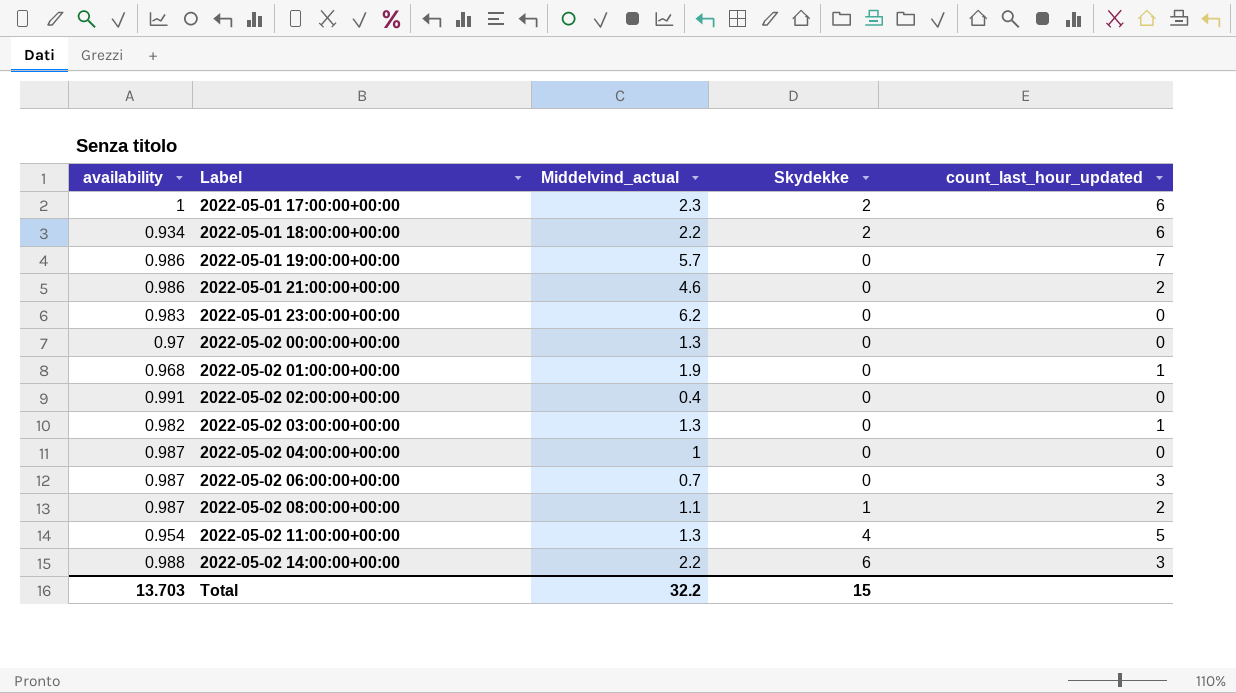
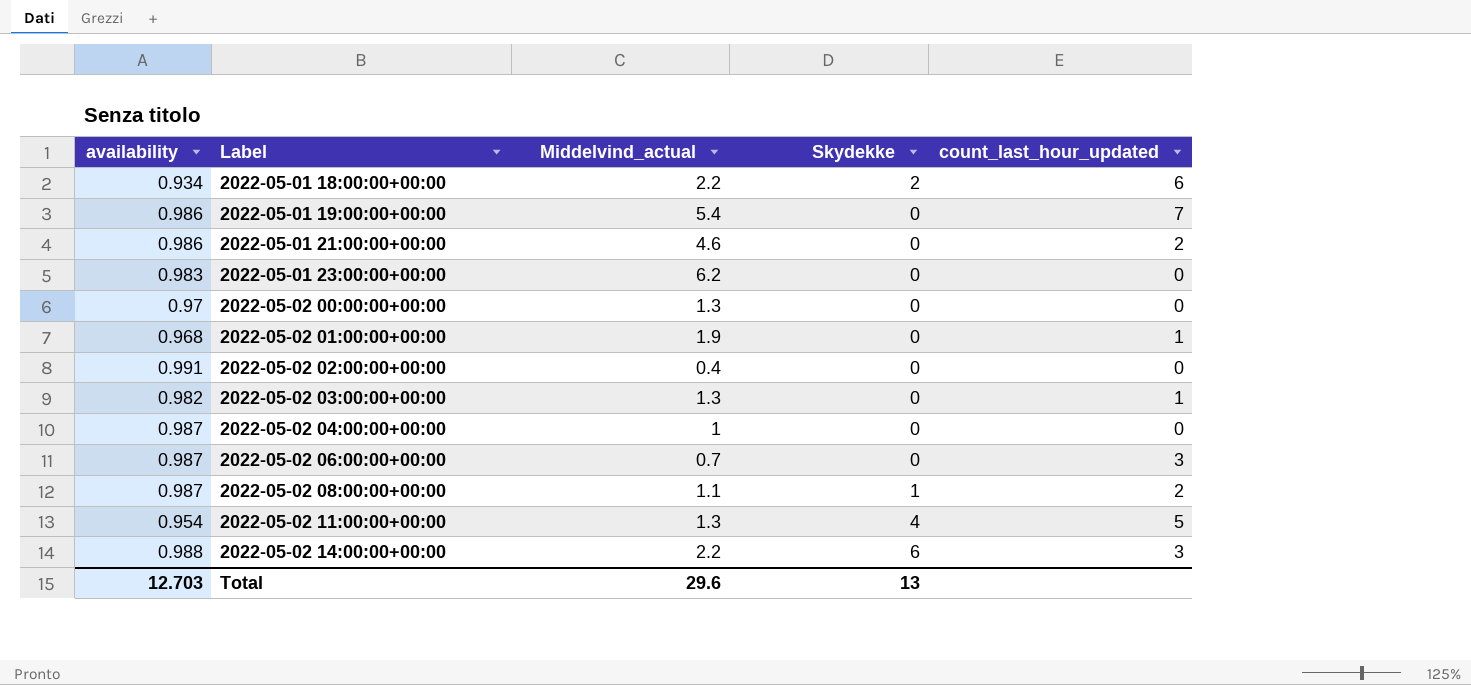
row 2022-05-01 17:00:00+00:00: 1 | 2.3 | 2 | 6 -> none
2022-05-01 19:00:00+00:00 | Middelvind_actual: 5.7 -> 5.4
Total | availability: 13.703 -> 12.703
Total | Middelvind_actual: 32.2 -> 29.6
Total | Skydekke: 15 -> 13

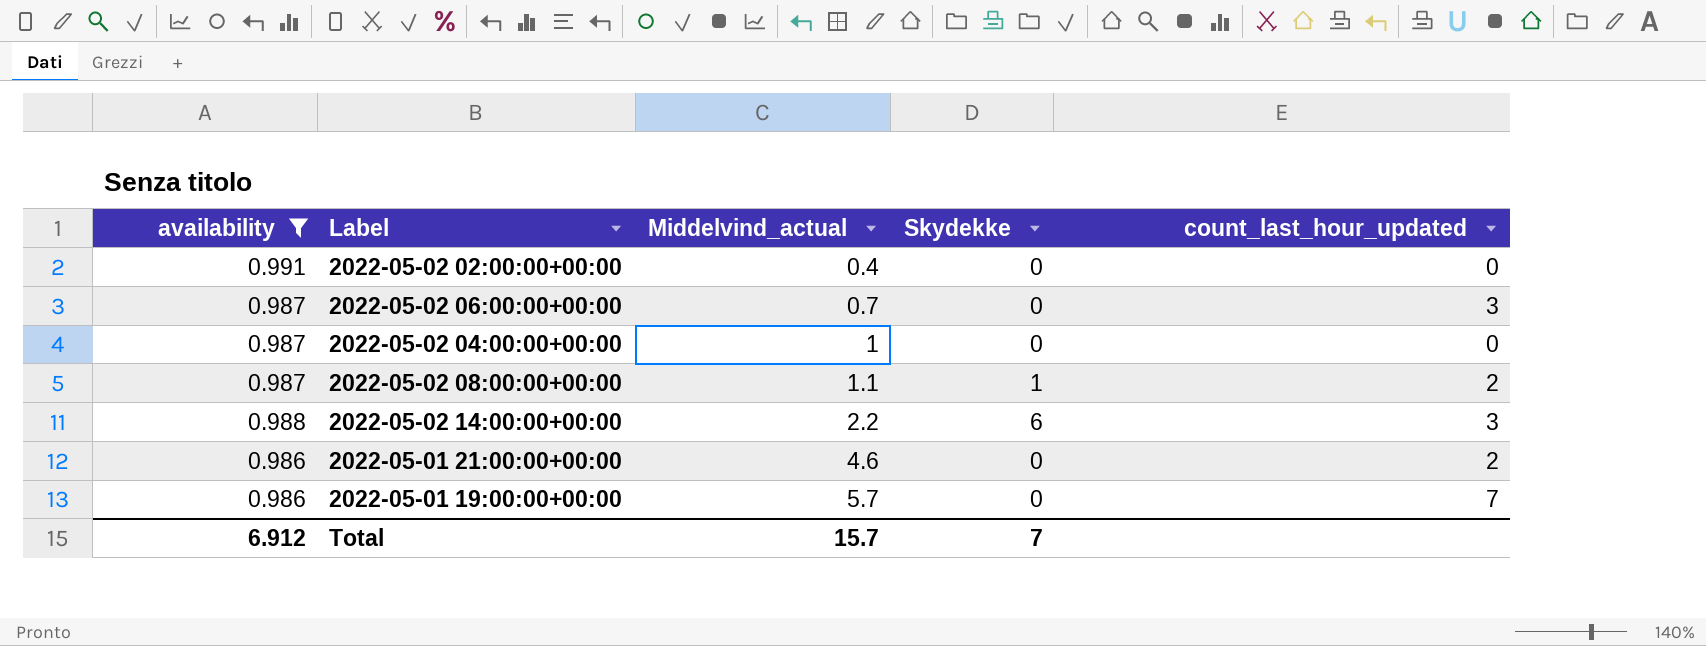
filter: none -> availability >= 0.986
row order: Label ascending -> Middelvind_actual ascending
2022-05-01 19:00:00+00:00 | Middelvind_actual: 5.4 -> 5.7
Total | availability: 12.703 -> 6.912
Total | Middelvind_actual: 29.6 -> 15.7
Total | Skydekke: 13 -> 7

